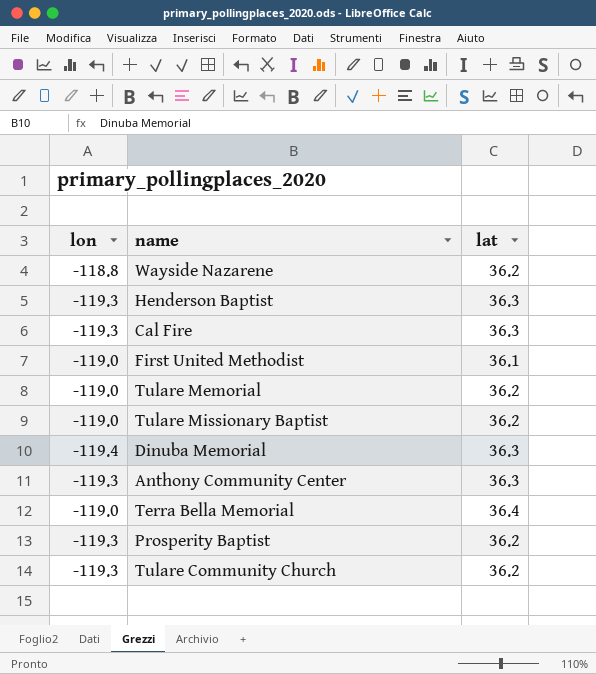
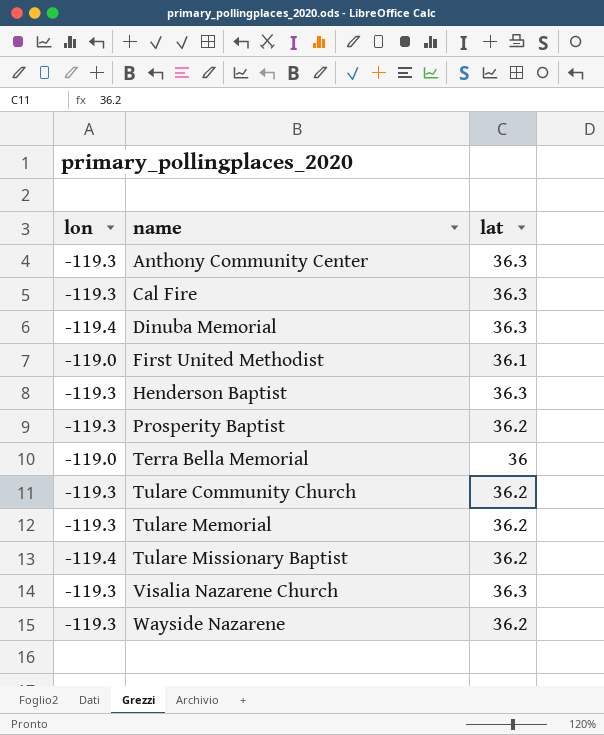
row order: none -> name ascending
Terra Bella Memorial | lat: 36.4 -> 36
Tulare Memorial | lon: -119.0 -> -119.3
Tulare Missionary Baptist | lon: -119.0 -> -119.4
row Visalia Nazarene Church: none -> -119.3 | 36.3
Wayside Nazarene | lon: -118.8 -> -119.3

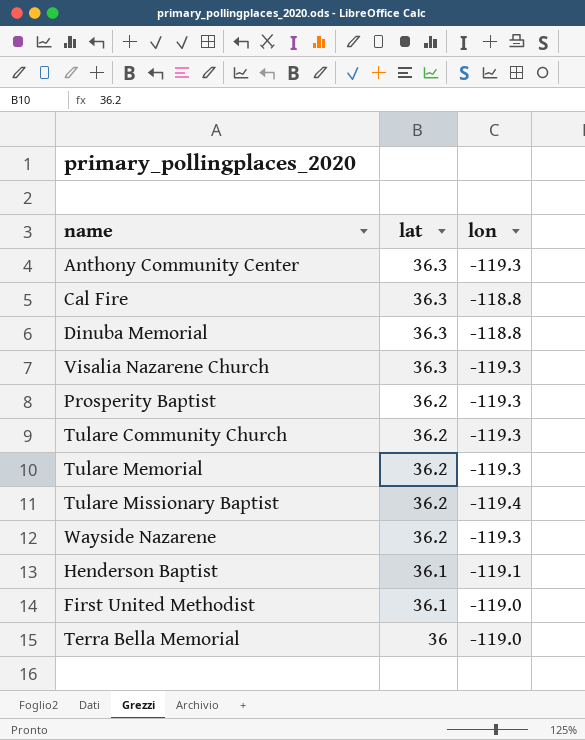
row order: name ascending -> lat descending
column lon | position: 1 -> 3
Cal Fire | lon: -119.3 -> -118.8
Dinuba Memorial | lon: -119.4 -> -118.8
Henderson Baptist | lat: 36.3 -> 36.1
Henderson Baptist | lon: -119.3 -> -119.1

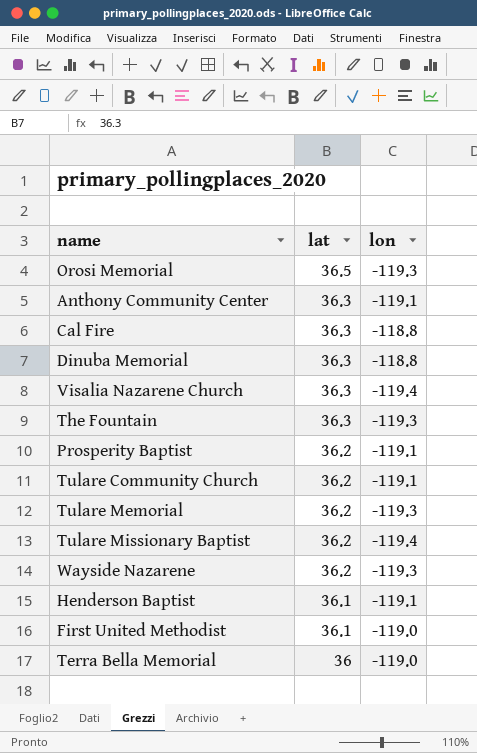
row Orosi Memorial: none -> 36.5 | -119.3
Anthony Community Center | lon: -119.3 -> -119.1
Visalia Nazarene Church | lon: -119.3 -> -119.4
row The Fountain: none -> 36.3 | -119.3
Prosperity Baptist | lon: -119.3 -> -119.1
Tulare Community Church | lon: -119.3 -> -119.1

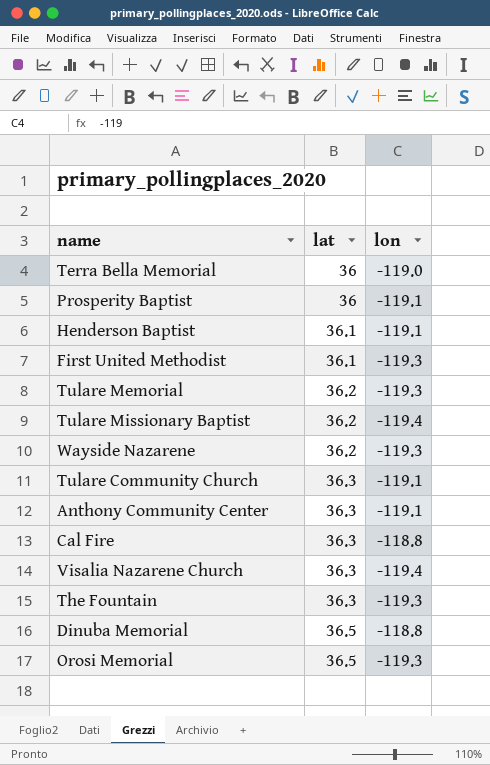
row order: lat descending -> lat ascending
Prosperity Baptist | lat: 36.2 -> 36
First United Methodist | lon: -119.0 -> -119.3
Tulare Community Church | lat: 36.2 -> 36.3
Dinuba Memorial | lat: 36.3 -> 36.5

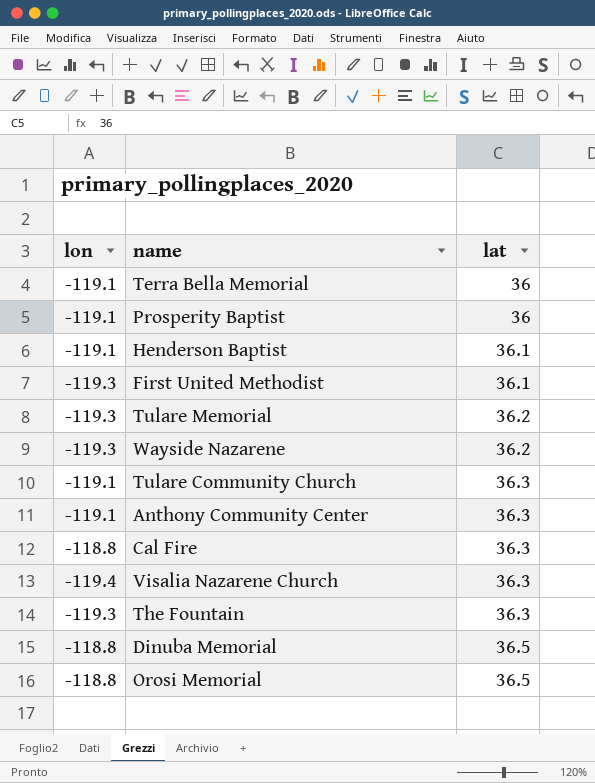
column lon | position: 3 -> 1
row Tulare Missionary Baptist: 36.2 | -119.4 -> none
Terra Bella Memorial | lon: -119.0 -> -119.1
Orosi Memorial | lon: -119.3 -> -118.8

